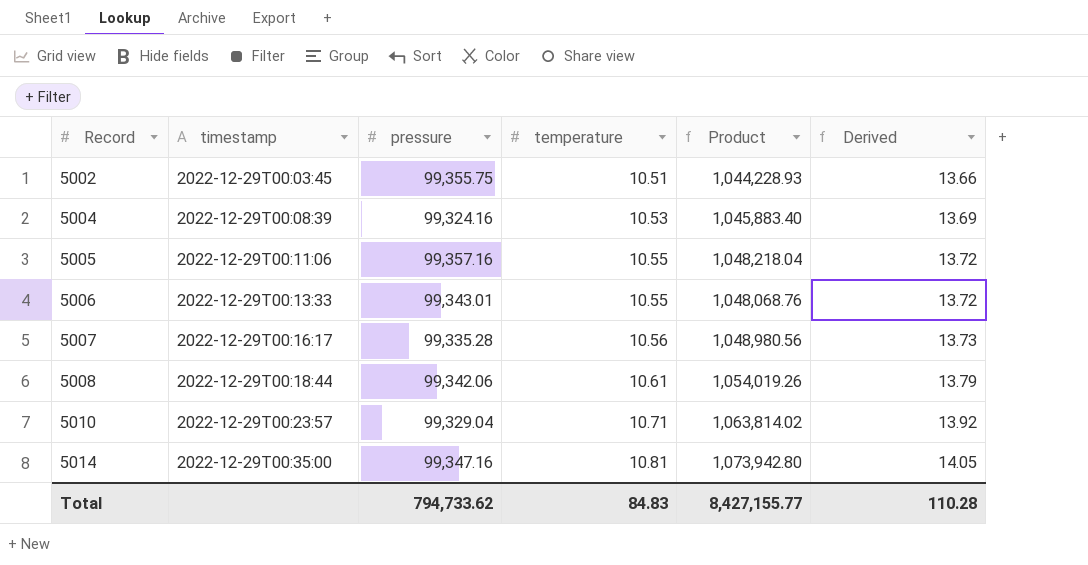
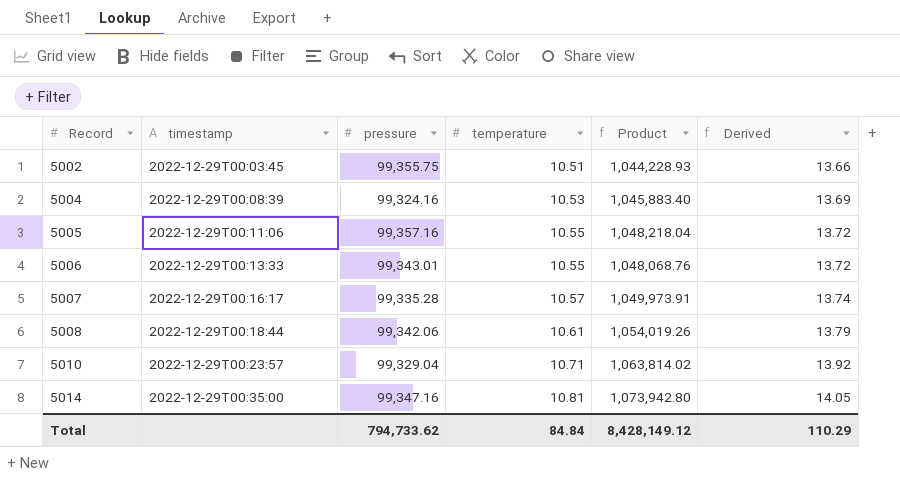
5007 | temperature: 10.56 -> 10.57
5007 | Product: 1,048,980.56 -> 1,049,973.91
5007 | Derived: 13.73 -> 13.74
Total | temperature: 84.83 -> 84.84
Total | Product: 8,427,155.77 -> 8,428,149.12
Total | Derived: 110.28 -> 110.29

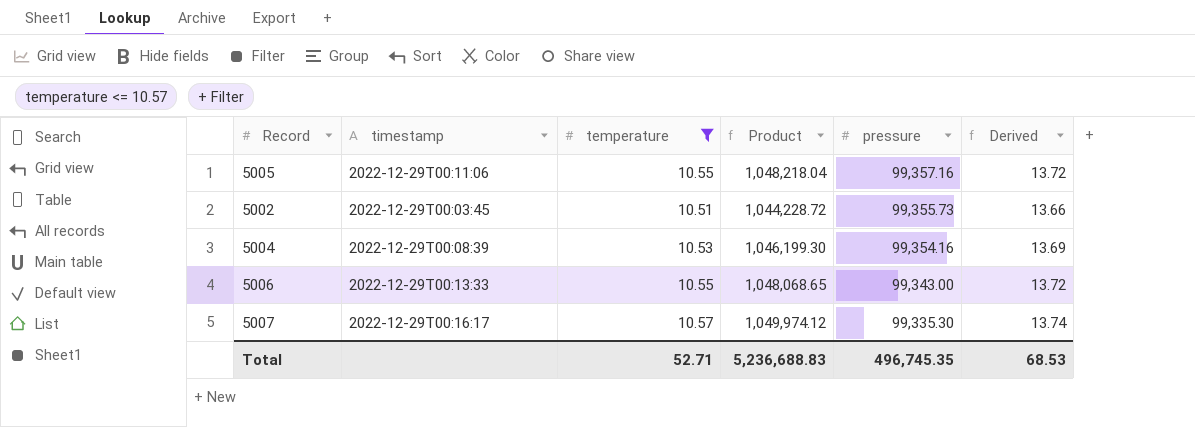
filter: none -> temperature <= 10.57
row order: Record ascending -> pressure descending
column pressure | position: 3 -> 5
5002 | Product: 1,044,228.93 -> 1,044,228.72
5002 | pressure: 99,355.75 -> 99,355.73
5004 | Product: 1,045,883.40 -> 1,046,199.30
5004 | pressure: 99,324.16 -> 99,354.16
5006 | Product: 1,048,068.76 -> 1,048,068.65
5006 | pressure: 99,343.01 -> 99,343.00
5007 | Product: 1,049,973.91 -> 1,049,974.12
5007 | pressure: 99,335.28 -> 99,335.30
Total | temperature: 84.84 -> 52.71
Total | Product: 8,428,149.12 -> 5,236,688.83
Total | pressure: 794,733.62 -> 496,745.35
Total | Derived: 110.29 -> 68.53

